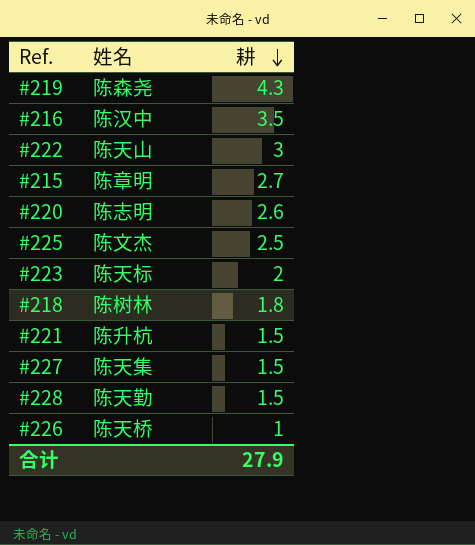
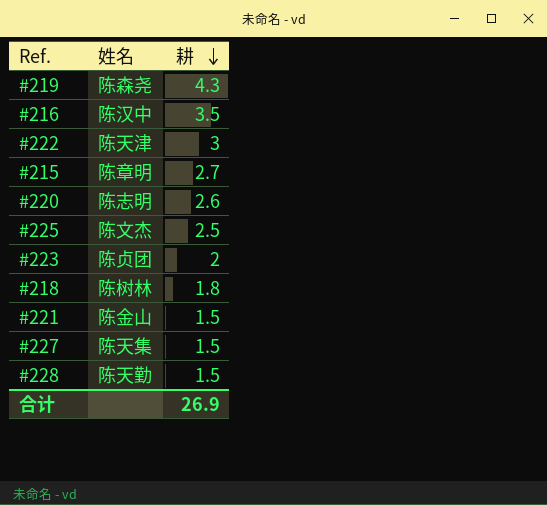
row #226: 陈天桥 | 1 -> none
#222 | 姓名: 陈天山 -> 陈天津
#223 | 姓名: 陈天标 -> 陈贞团
#221 | 姓名: 陈升杭 -> 陈金山
合计 | 耕: 27.9 -> 26.9

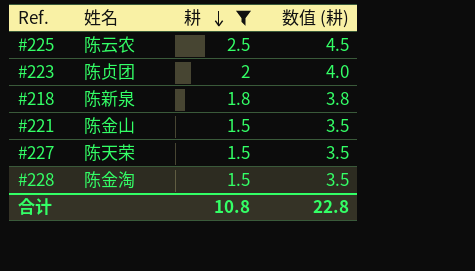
filter: none -> 耕 <= 2.5
column 数值 (耕) | formula: none -> [耕] + 2
#225 | 姓名: 陈文杰 -> 陈云农
#218 | 姓名: 陈树林 -> 陈新泉
#227 | 姓名: 陈天集 -> 陈天荣
#228 | 姓名: 陈天勤 -> 陈金淘
合计 | 耕: 26.9 -> 10.8

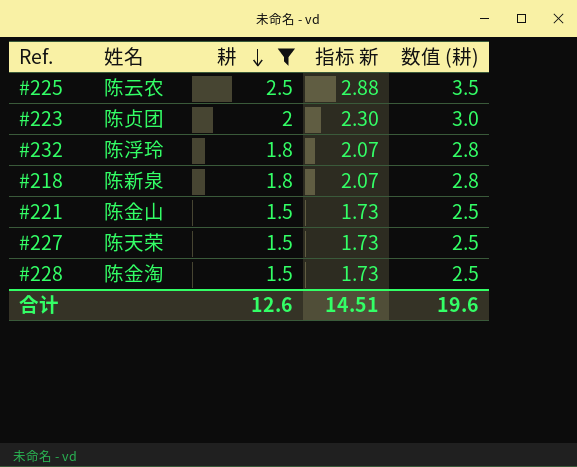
column 指标 新 | formula: none -> [耕] * 1.15
column 数值 (耕) | formula: [耕] + 2 -> [耕] + 1
row #232: none -> 陈浮玲 | 1.8 | 2.07 | 2.8
合计 | 耕: 10.8 -> 12.6
合计 | 数值 (耕): 22.8 -> 19.6

